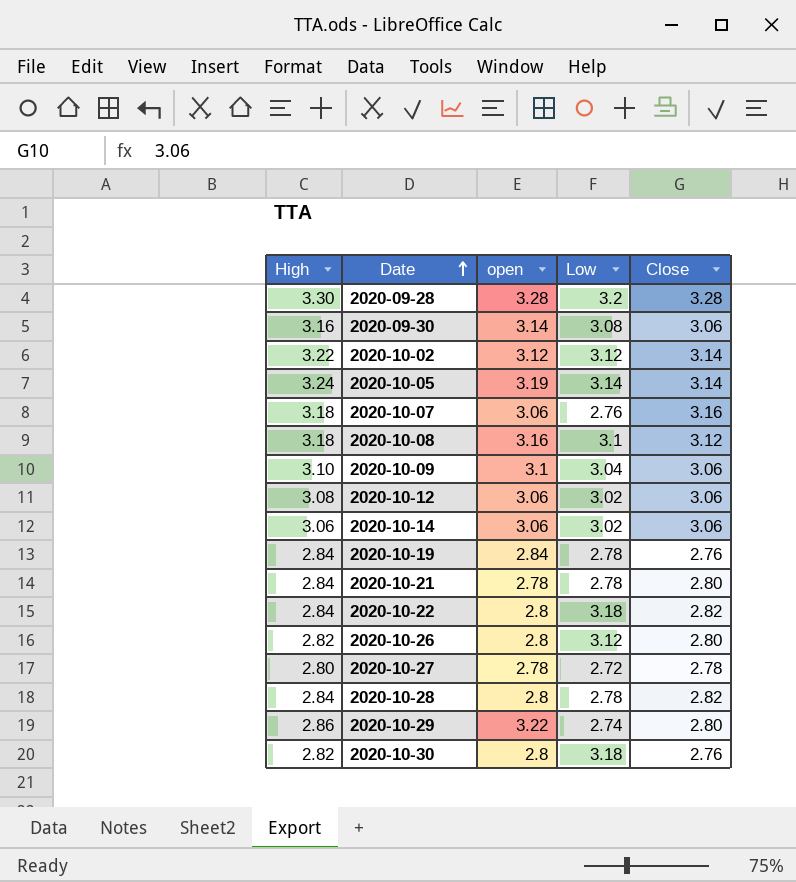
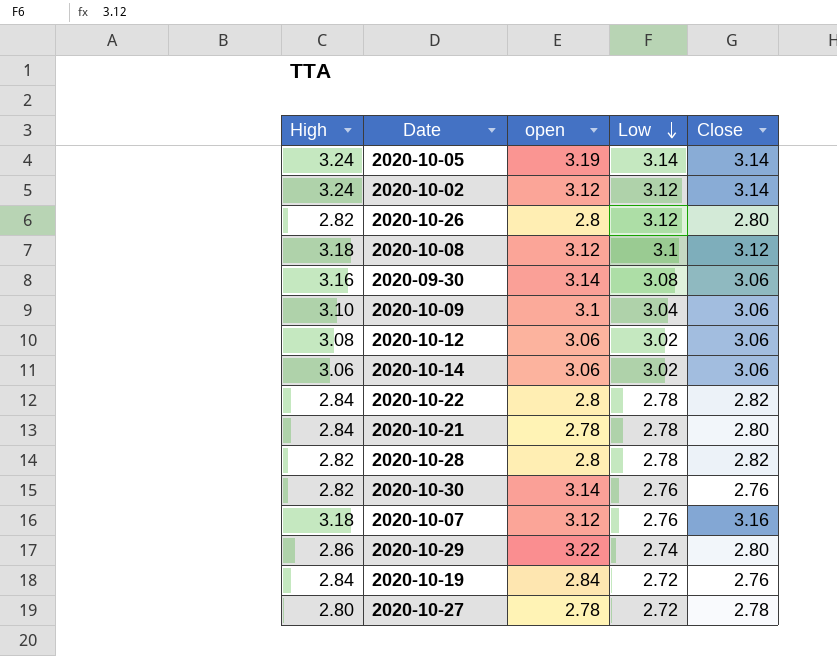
row order: Date ascending -> Low descending
row 2020-09-28: 3.30 | 3.28 | 3.2 | 3.28 -> none
2020-10-02 | High: 3.22 -> 3.24
2020-10-08 | open: 3.16 -> 3.12
2020-10-22 | Low: 3.18 -> 2.78
2020-10-28 | High: 2.84 -> 2.82
2020-10-30 | open: 2.8 -> 3.14
2020-10-30 | Low: 3.18 -> 2.76
2020-10-07 | open: 3.06 -> 3.12
2020-10-19 | Low: 2.78 -> 2.72

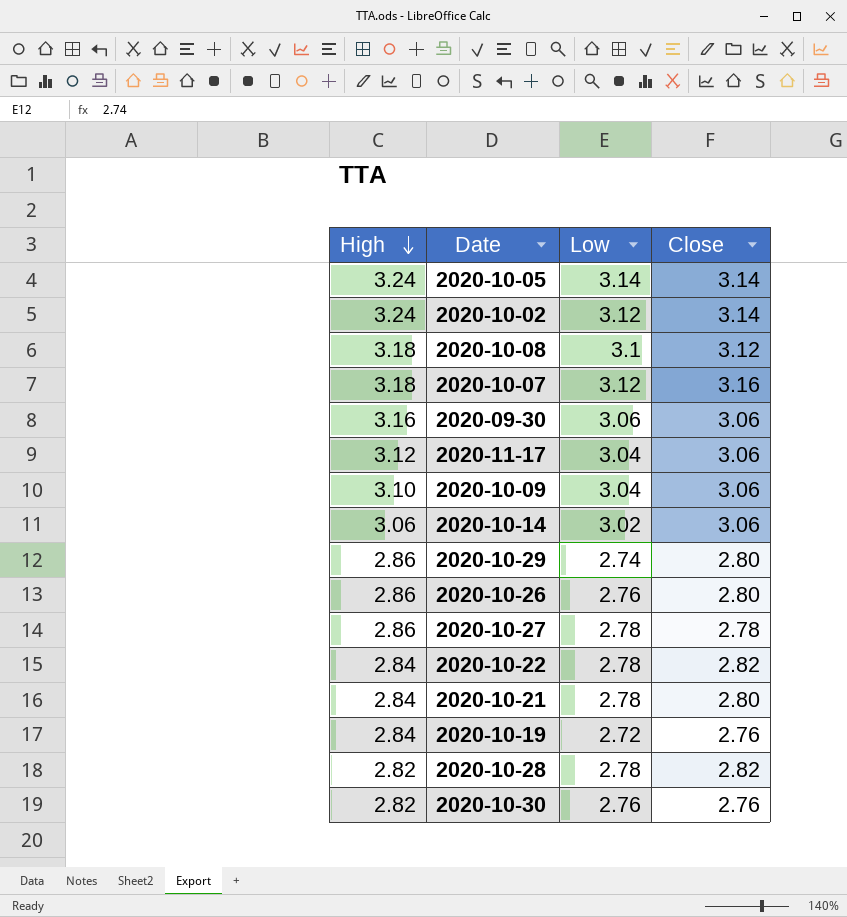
row order: Low descending -> High descending
column open | position: 3 -> none
row 2020-10-12: 3.08 | 3.06 | 3.02 | 3.06 -> none
2020-10-07 | Low: 2.76 -> 3.12
2020-09-30 | Low: 3.08 -> 3.06
row 2020-11-17: none -> 3.12 | 3.04 | 3.06
2020-10-26 | High: 2.82 -> 2.86
2020-10-26 | Low: 3.12 -> 2.76
2020-10-27 | High: 2.80 -> 2.86
2020-10-27 | Low: 2.72 -> 2.78

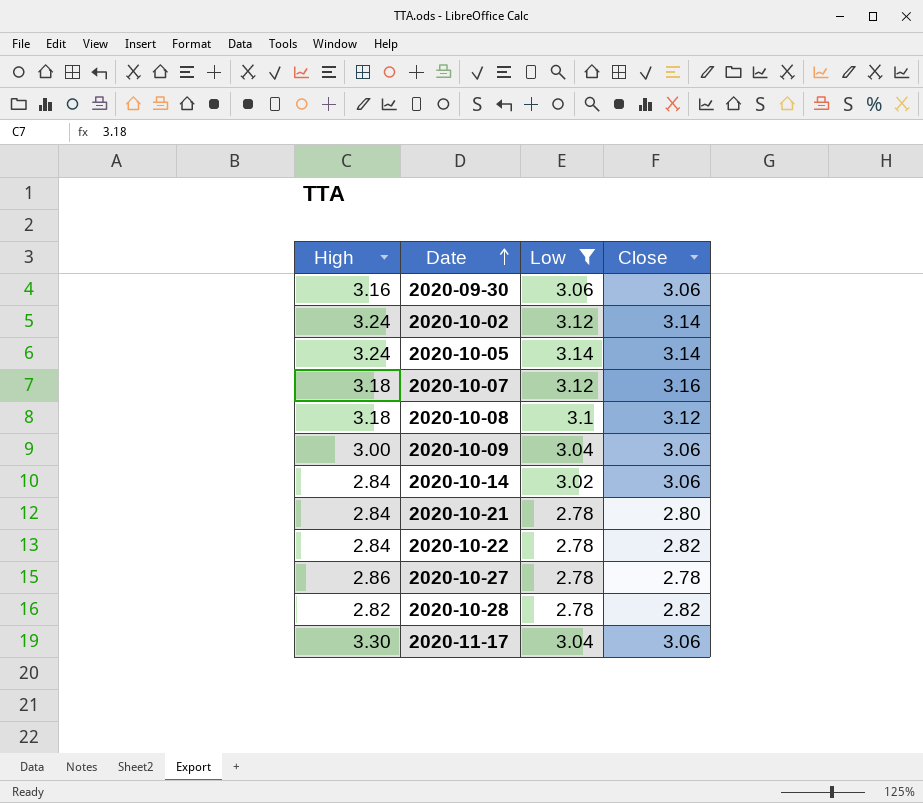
filter: none -> Low >= 2.78
row order: High descending -> Date ascending
2020-10-09 | High: 3.10 -> 3.00
2020-10-14 | High: 3.06 -> 2.84
2020-11-17 | High: 3.12 -> 3.30

